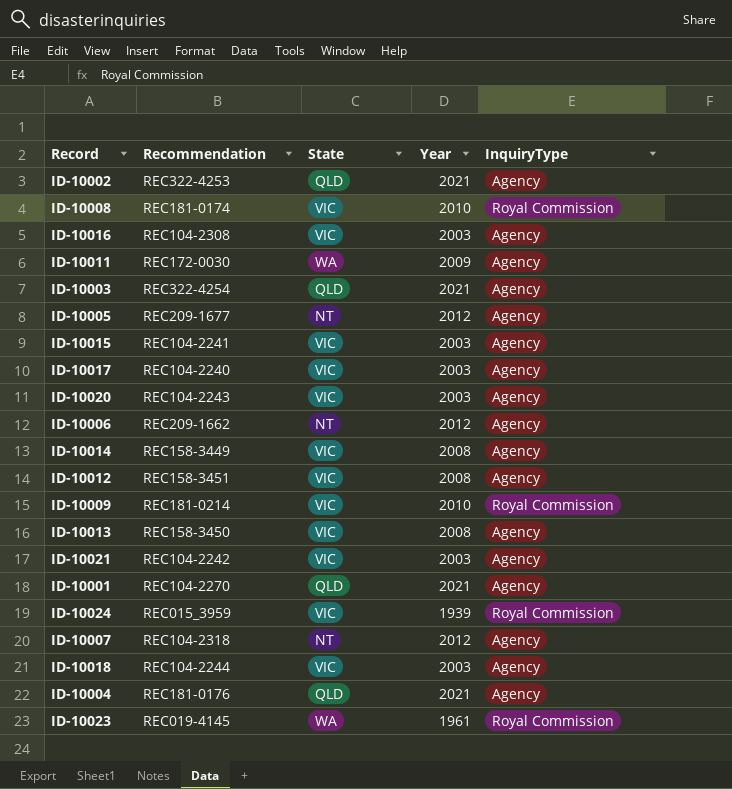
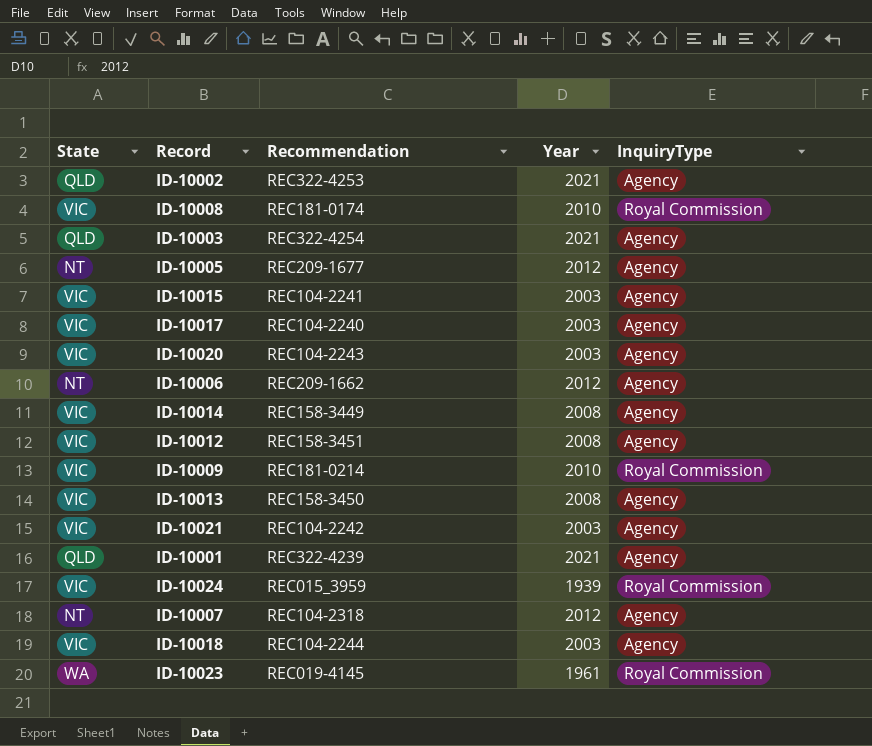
column State | position: 3 -> 1
row ID-10016: REC104-2308 | VIC | 2003 | Agency -> none
row ID-10011: REC172-0030 | WA | 2009 | Agency -> none
row ID-10004: REC181-0176 | QLD | 2021 | Agency -> none
ID-10001 | Recommendation: REC104-2270 -> REC322-4239

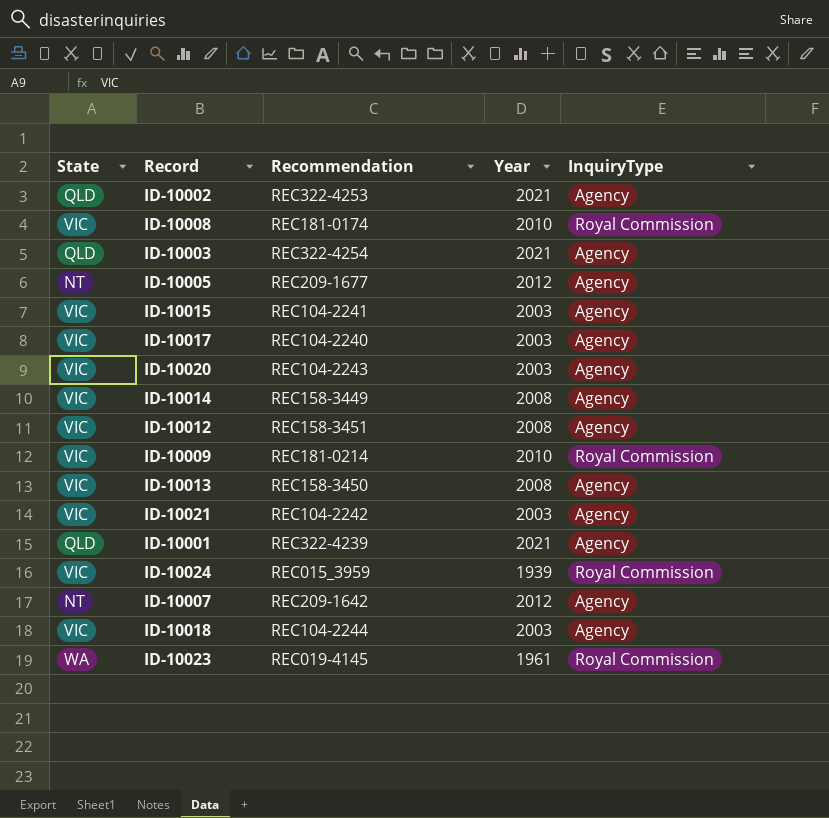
row ID-10006: NT | REC209-1662 | 2012 | Agency -> none
ID-10007 | Recommendation: REC104-2318 -> REC209-1642

